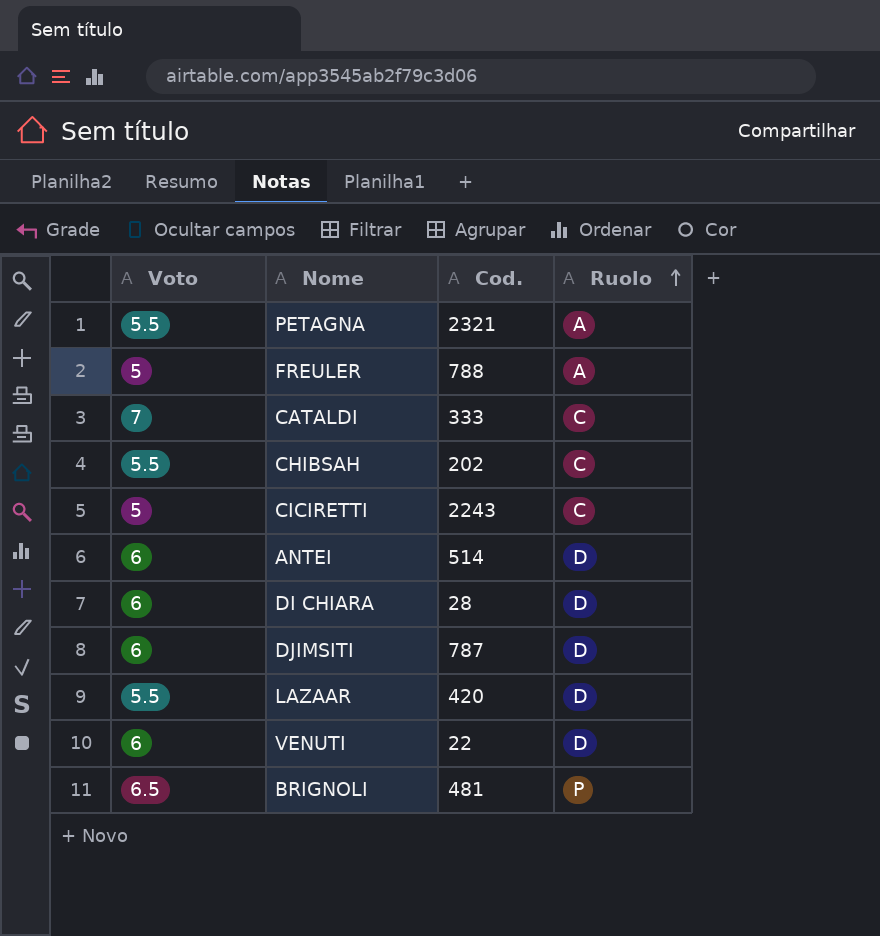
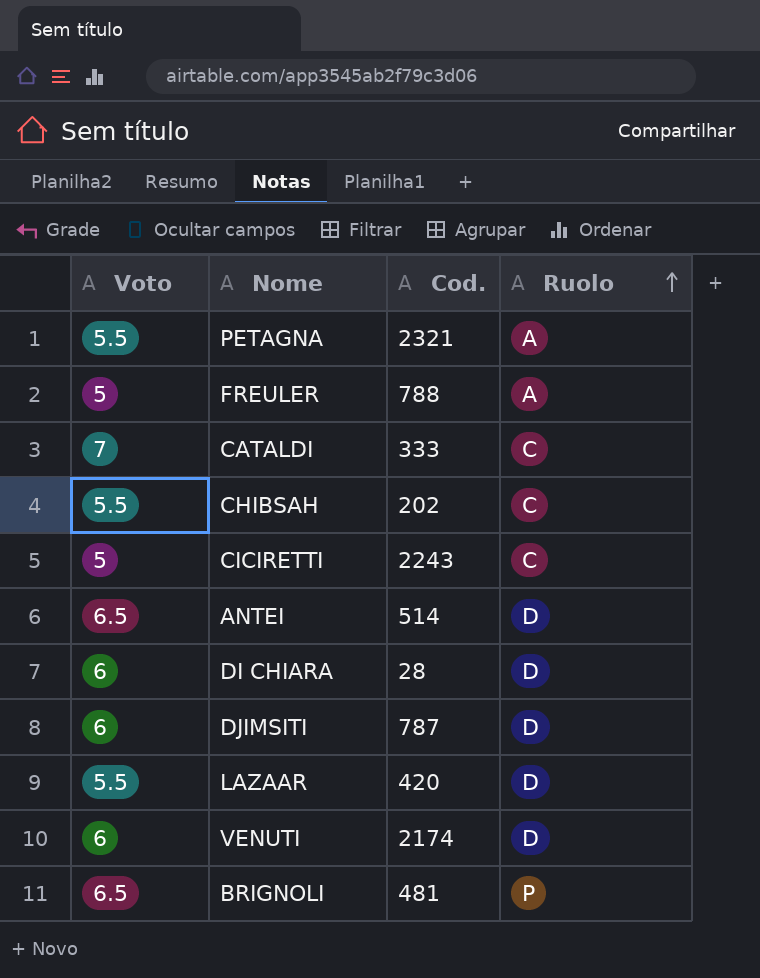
ANTEI | Voto: 6 -> 6.5
VENUTI | Cod.: 22 -> 2174

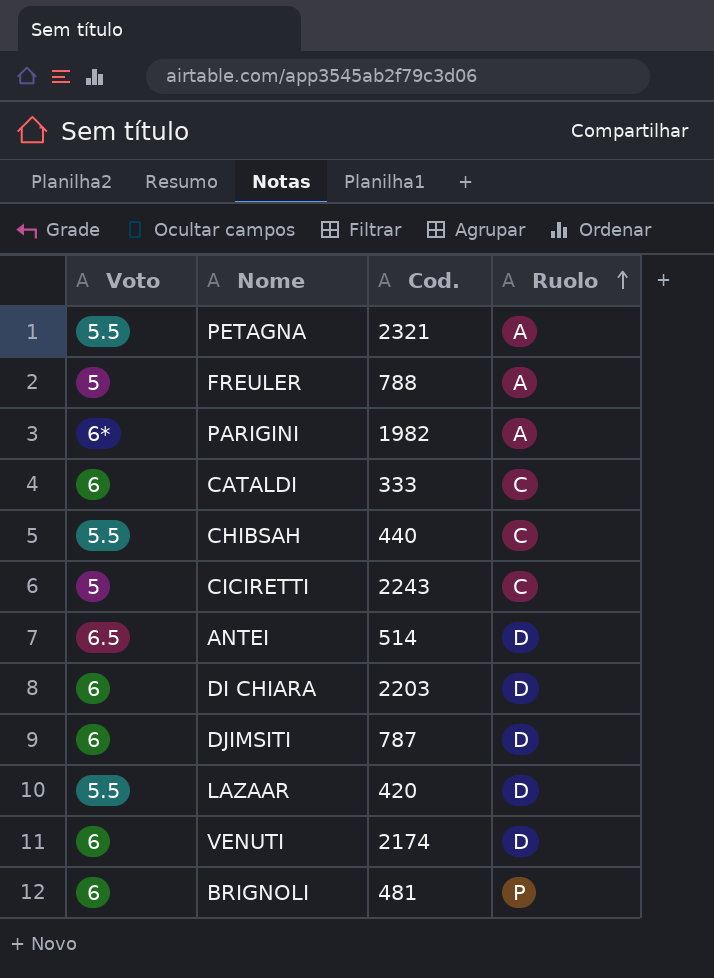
row PARIGINI: none -> 6* | 1982 | A
CATALDI | Voto: 7 -> 6
CHIBSAH | Cod.: 202 -> 440
DI CHIARA | Cod.: 28 -> 2203
BRIGNOLI | Voto: 6.5 -> 6

